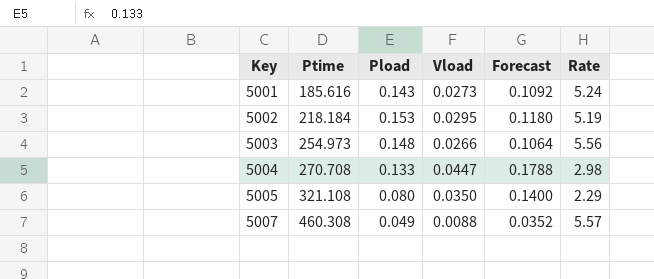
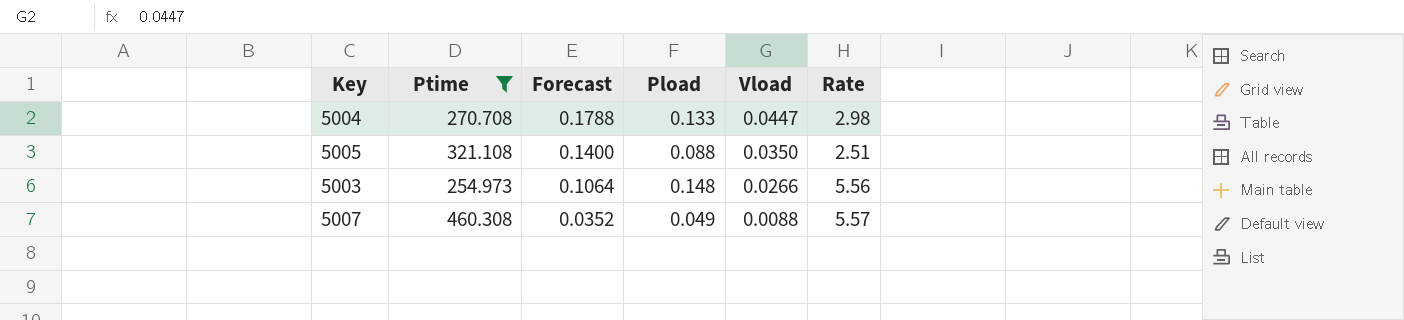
filter: none -> Ptime >= 254.973
row order: Key ascending -> Forecast descending
column Forecast | position: 5 -> 3
5005 | Pload: 0.080 -> 0.088
5005 | Rate: 2.29 -> 2.51

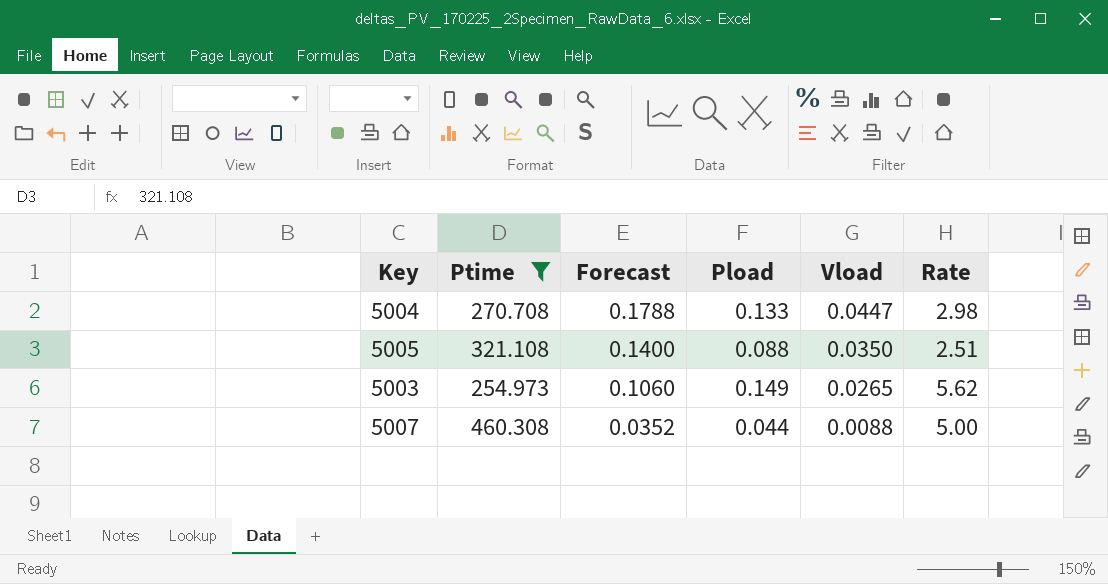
5003 | Forecast: 0.1064 -> 0.1060
5003 | Pload: 0.148 -> 0.149
5003 | Vload: 0.0266 -> 0.0265
5003 | Rate: 5.56 -> 5.62
5007 | Pload: 0.049 -> 0.044
5007 | Rate: 5.57 -> 5.00

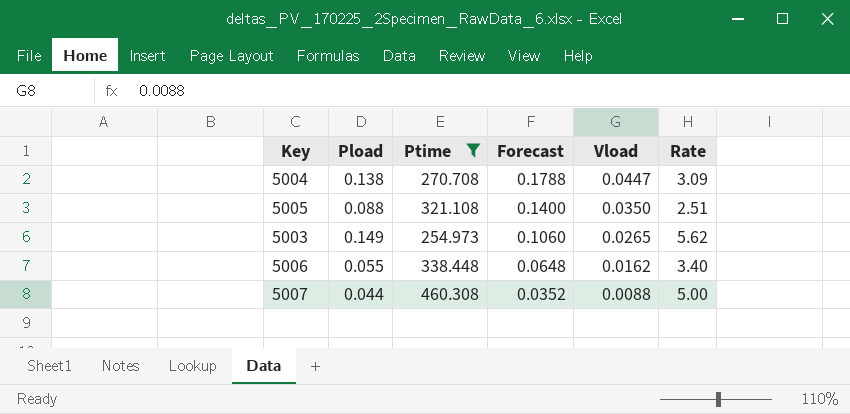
column Pload | position: 4 -> 2
5004 | Pload: 0.133 -> 0.138
5004 | Rate: 2.98 -> 3.09
row 5006: none -> 0.055 | 338.448 | 0.0648 | 0.0162 | 3.40

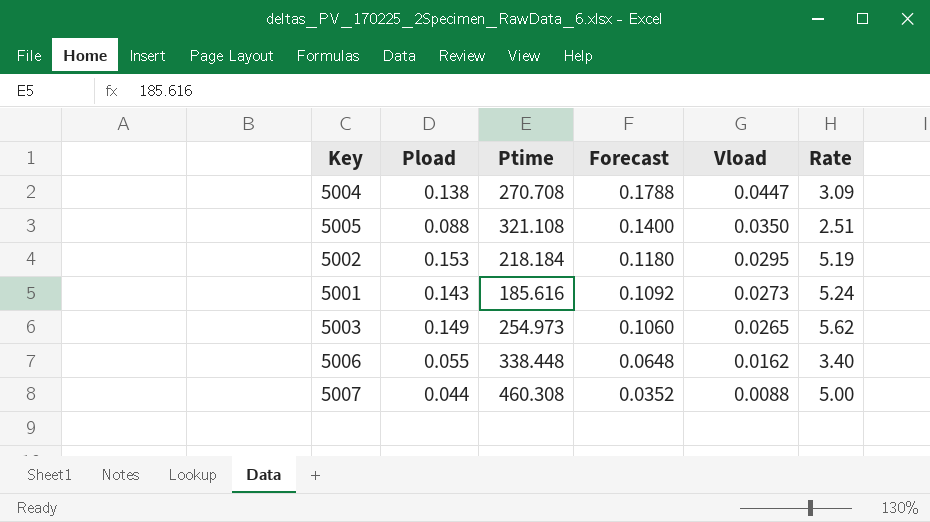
filter: Ptime >= 254.973 -> none

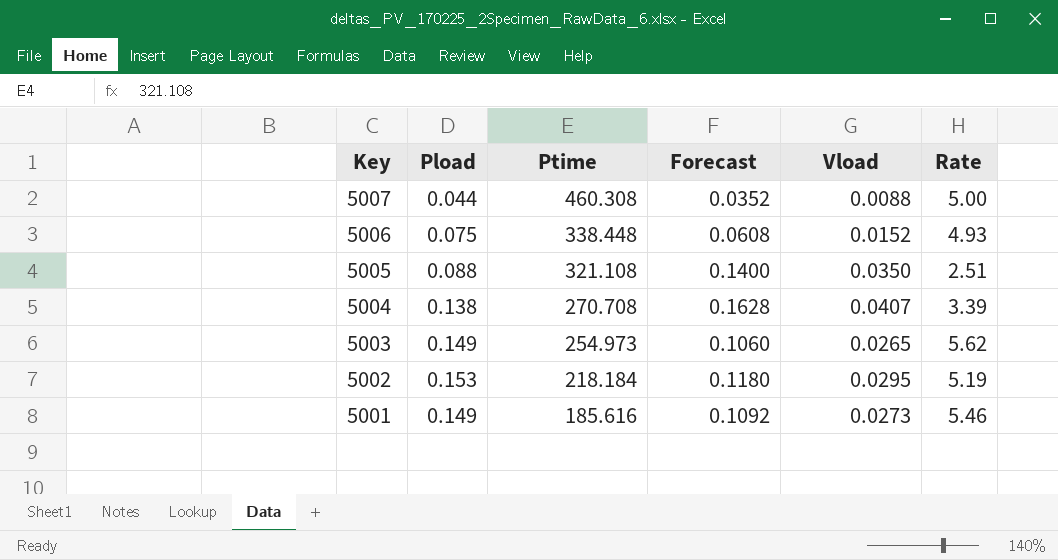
row order: Forecast descending -> Key descending
5006 | Pload: 0.055 -> 0.075
5006 | Forecast: 0.0648 -> 0.0608
5006 | Vload: 0.0162 -> 0.0152
5006 | Rate: 3.40 -> 4.93
5004 | Forecast: 0.1788 -> 0.1628
5004 | Vload: 0.0447 -> 0.0407
5004 | Rate: 3.09 -> 3.39
5001 | Pload: 0.143 -> 0.149
5001 | Rate: 5.24 -> 5.46

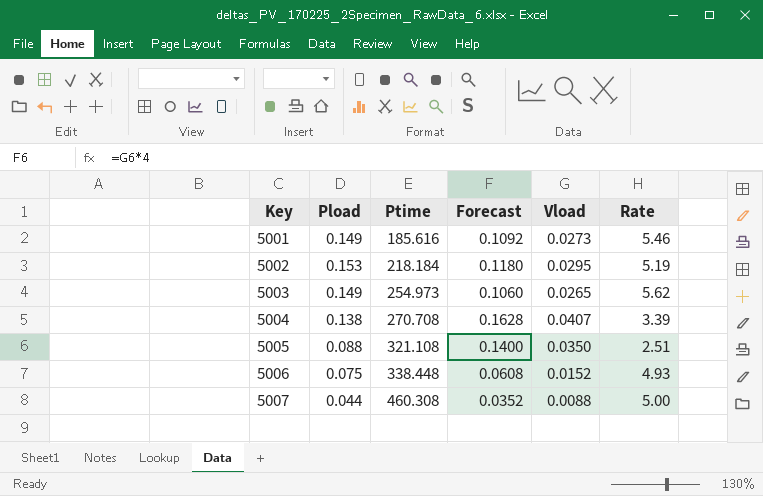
row order: Key descending -> Key ascending

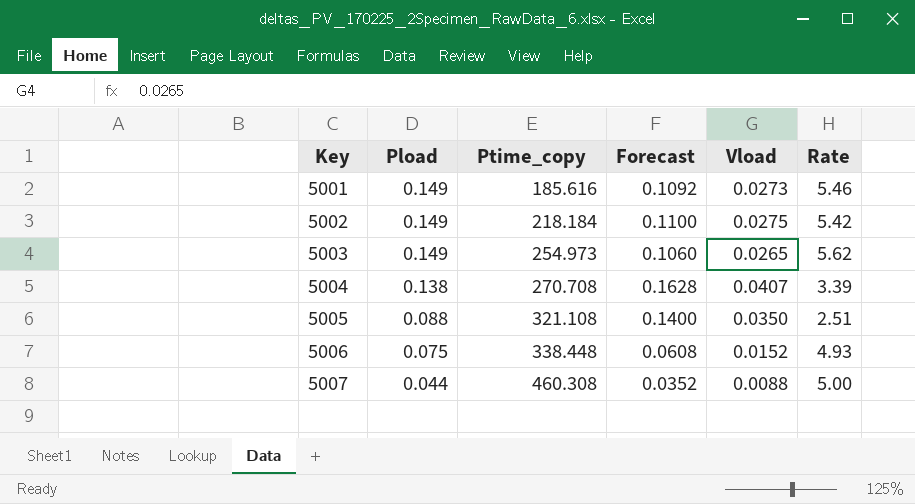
column name: Ptime -> Ptime_copy
5002 | Pload: 0.153 -> 0.149
5002 | Forecast: 0.1180 -> 0.1100
5002 | Vload: 0.0295 -> 0.0275
5002 | Rate: 5.19 -> 5.42

